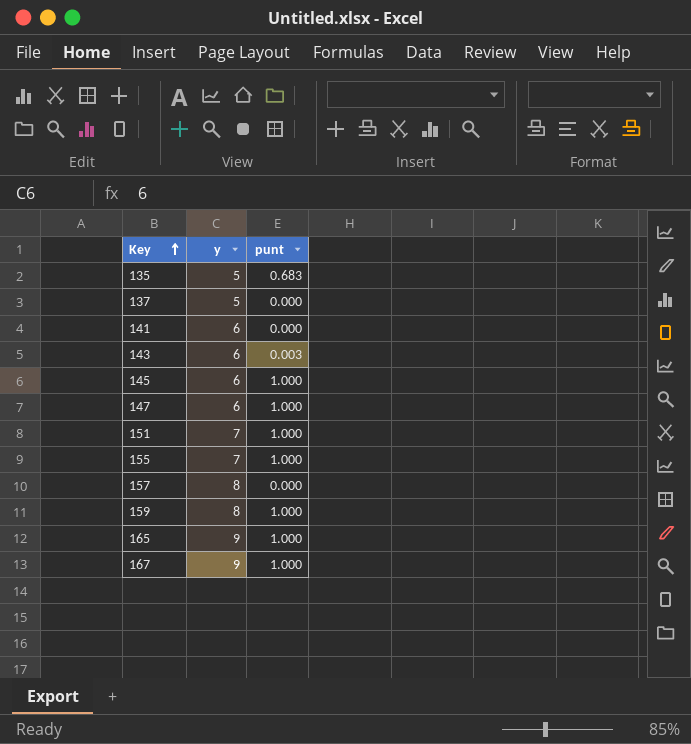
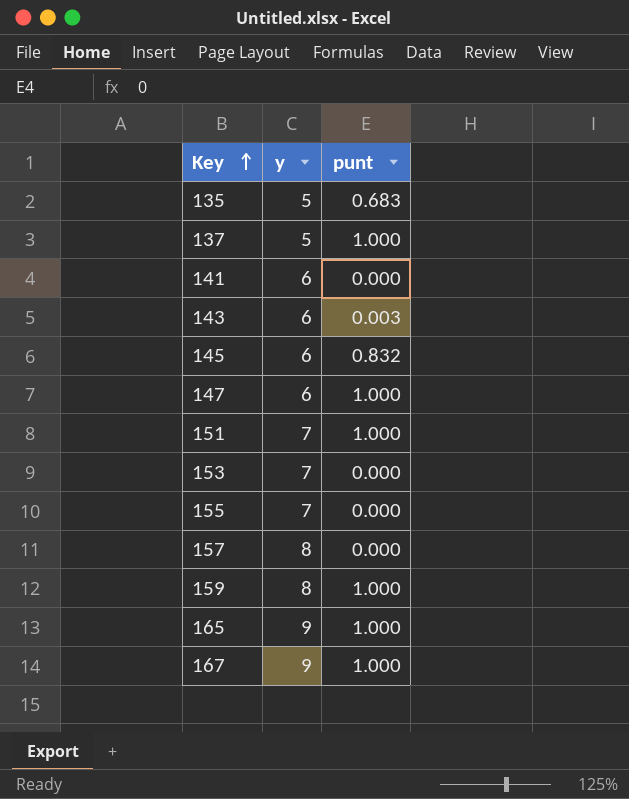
137 | punt: 0.000 -> 1.000
145 | punt: 1.000 -> 0.832
row 153: none -> 7 | 0.000
155 | punt: 1.000 -> 0.000

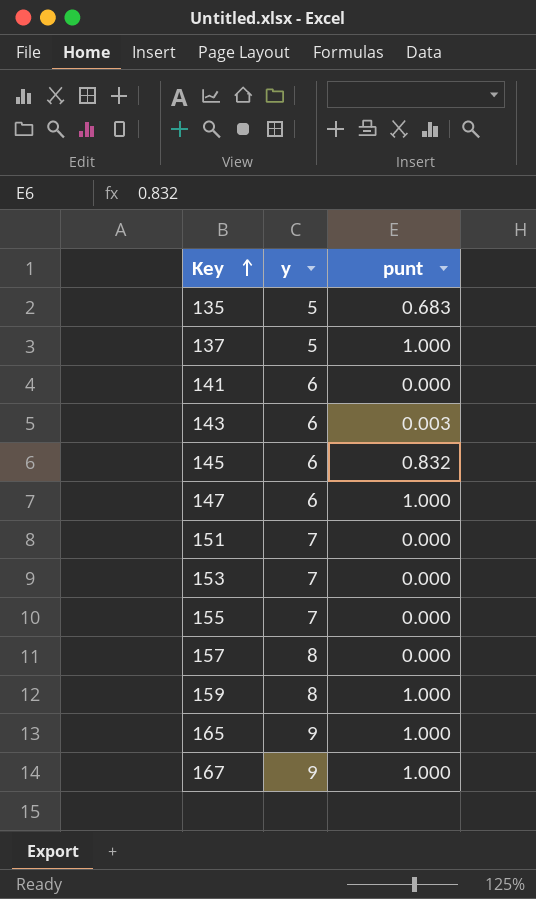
151 | punt: 1.000 -> 0.000

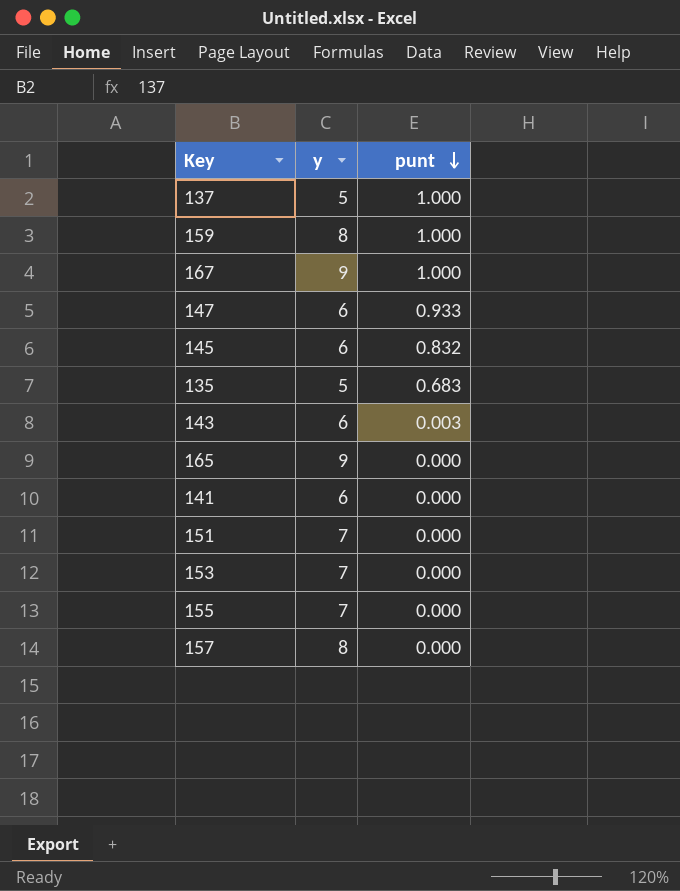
row order: Key ascending -> punt descending
147 | punt: 1.000 -> 0.933
165 | punt: 1.000 -> 0.000

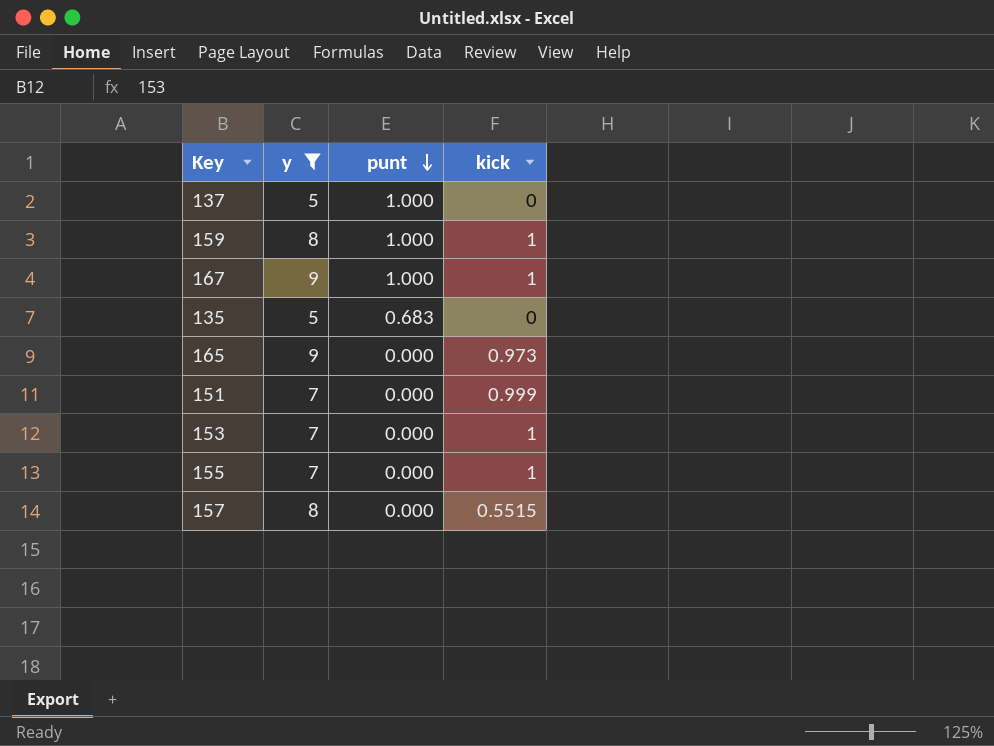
filter: none -> y != 6
column kick | position: none -> 4

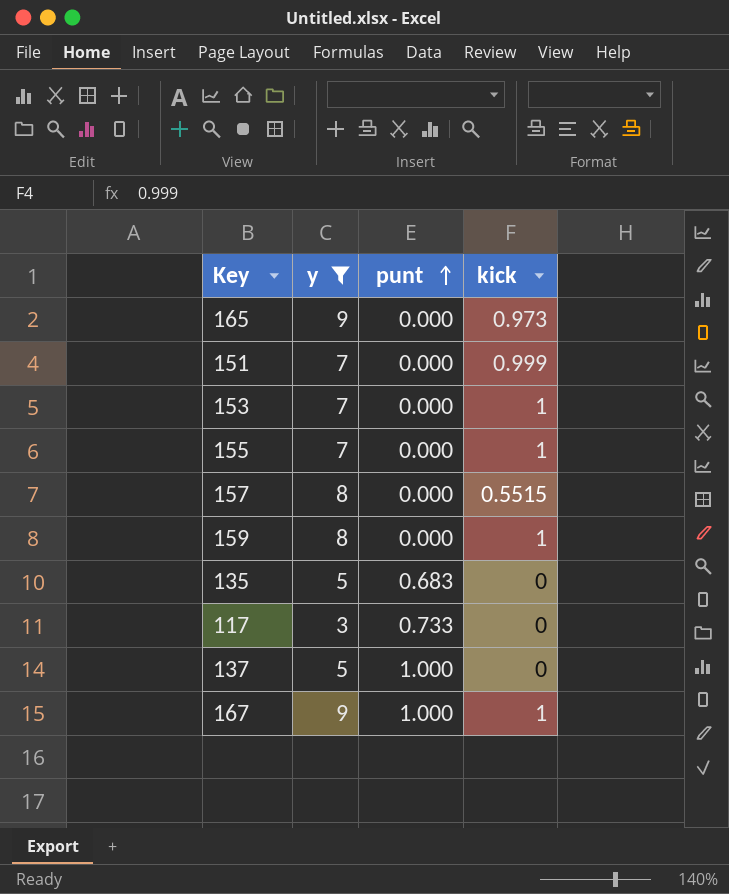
row order: punt descending -> punt ascending
159 | punt: 1.000 -> 0.000
row 117: none -> 3 | 0.733 | 0

